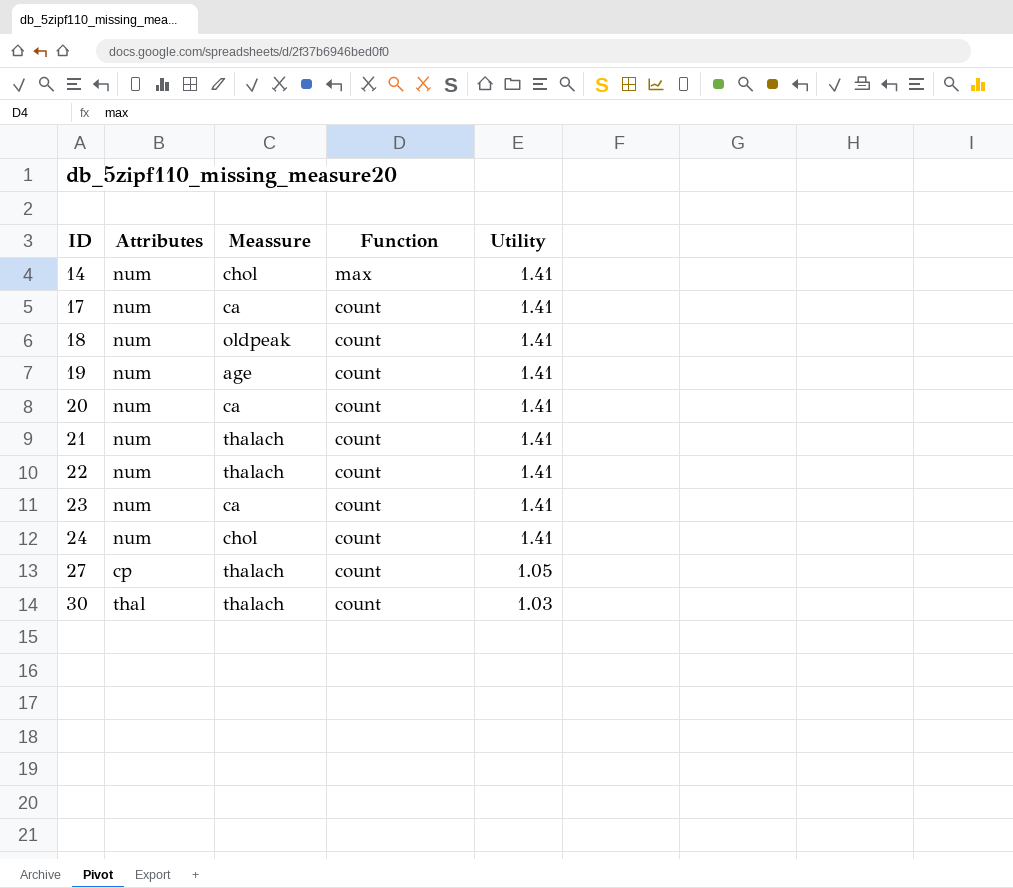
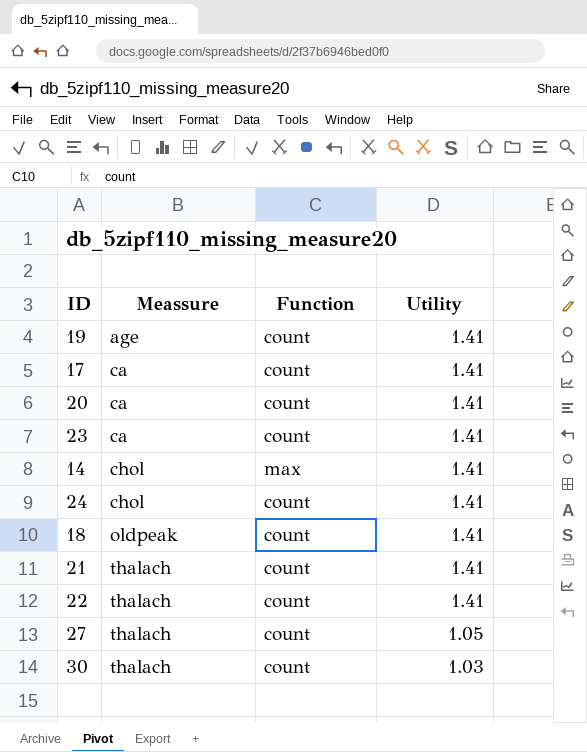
row order: ID ascending -> Meassure ascending
column Attributes | position: 2 -> none

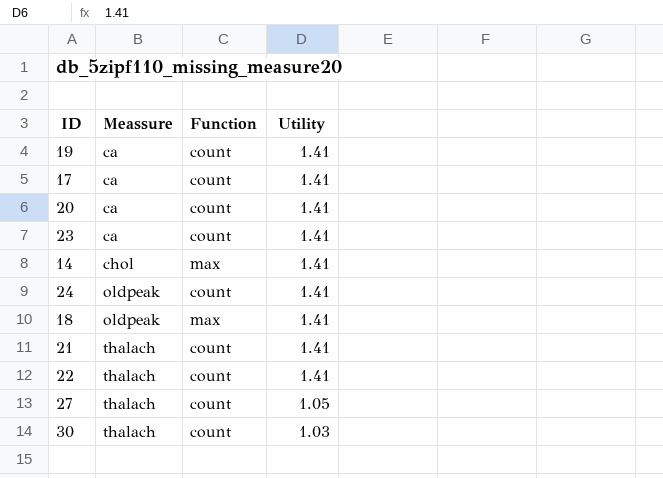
19 | Meassure: age -> ca
24 | Meassure: chol -> oldpeak
18 | Function: count -> max

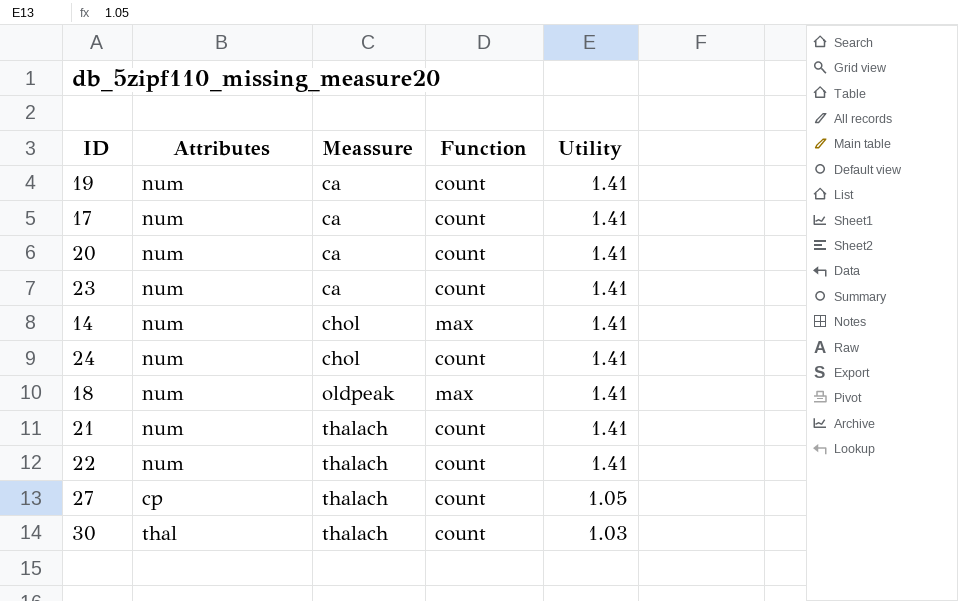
column Attributes | position: none -> 2
24 | Meassure: oldpeak -> chol

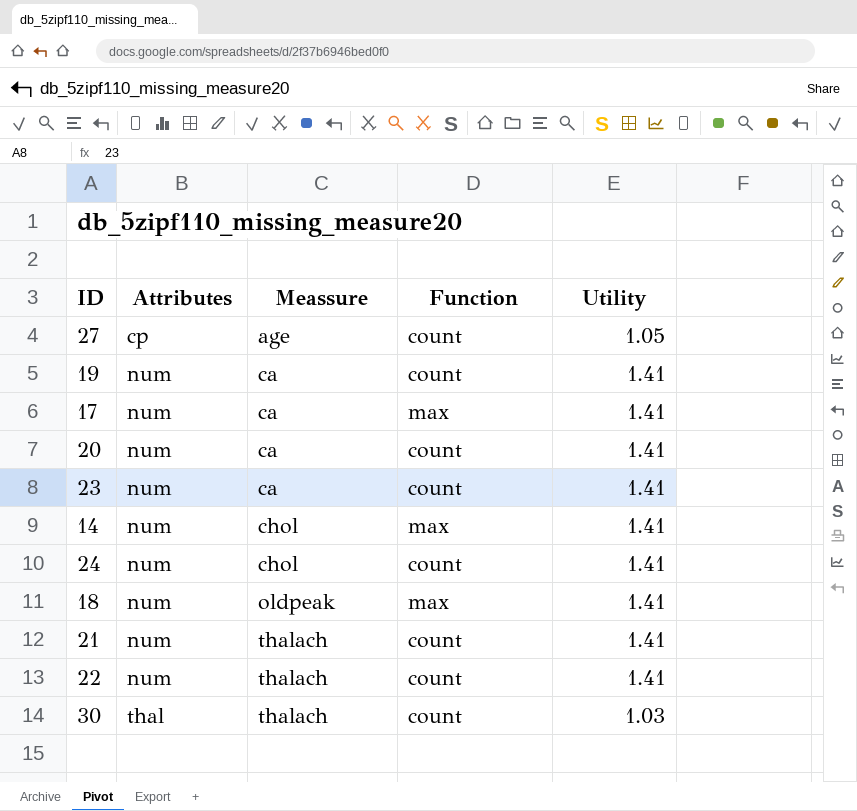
row order: Meassure ascending -> Attributes ascending
27 | Meassure: thalach -> age
17 | Function: count -> max

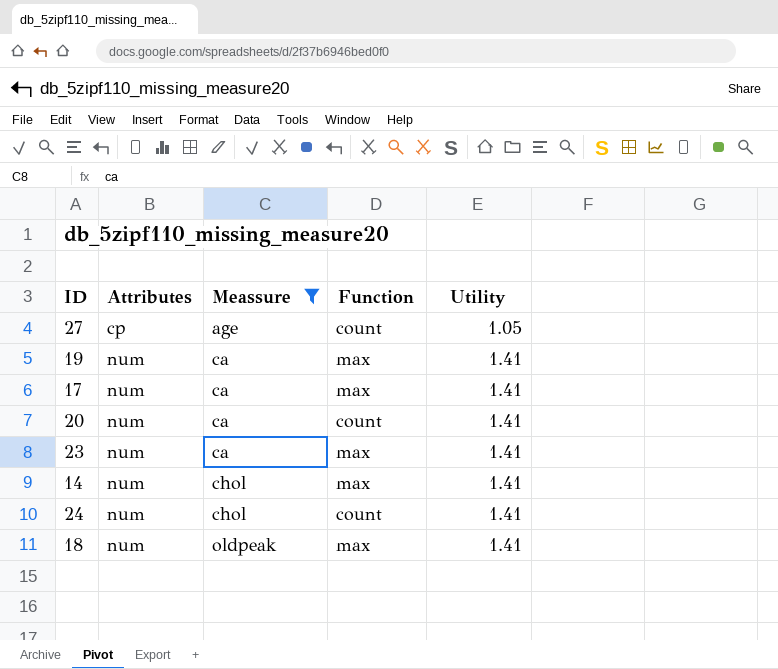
filter: none -> Meassure != thalach
19 | Function: count -> max
23 | Function: count -> max

